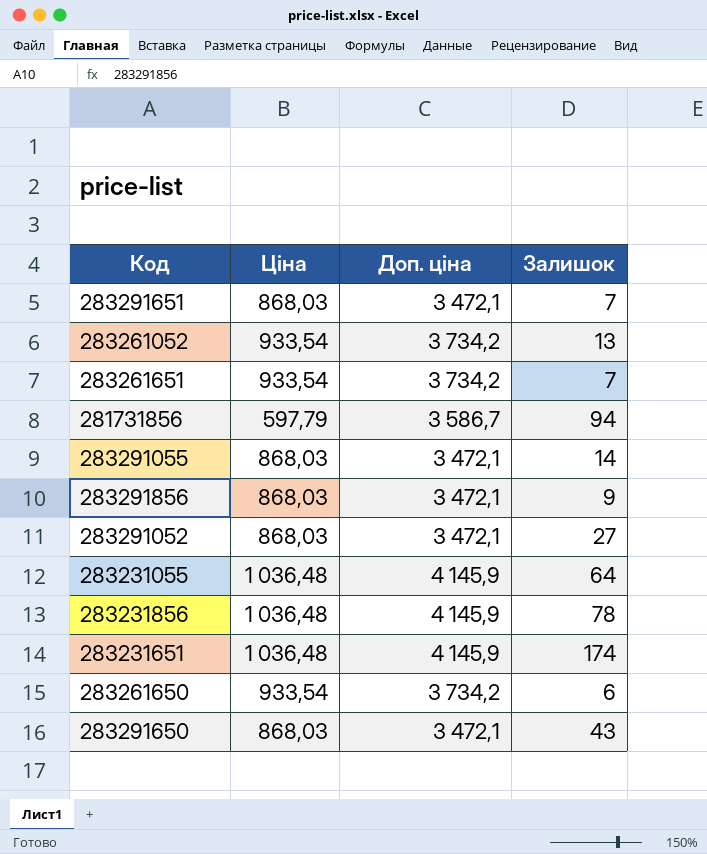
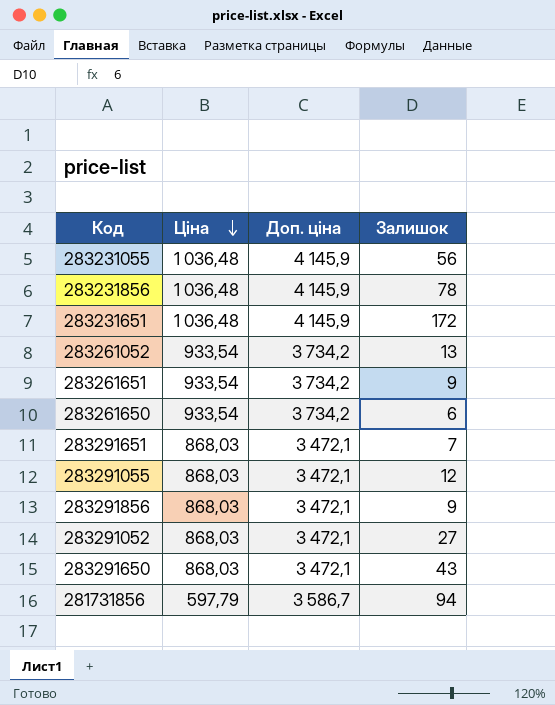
row order: none -> Ціна descending
283231055 | Залишок: 64 -> 56
283231651 | Залишок: 174 -> 172
283261651 | Залишок: 7 -> 9
283291055 | Залишок: 14 -> 12

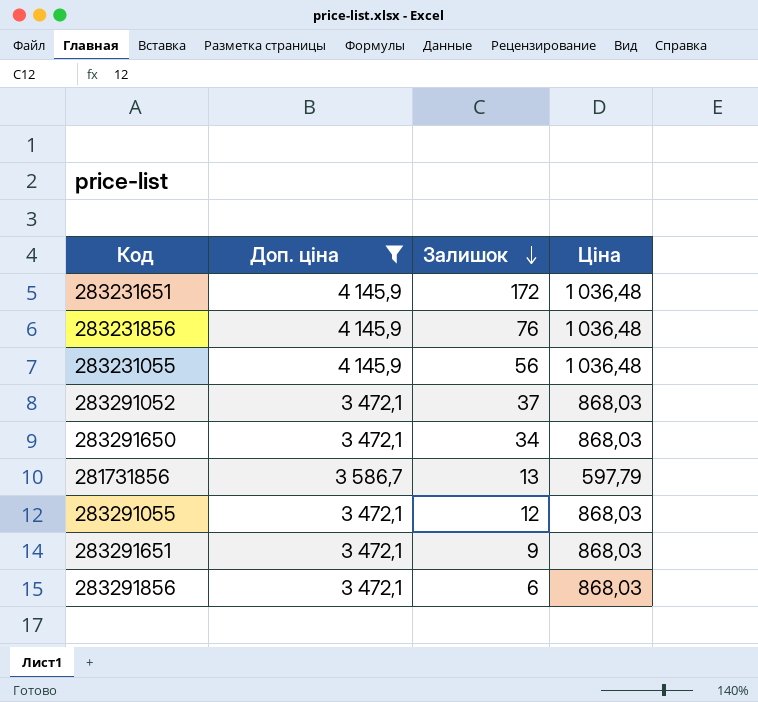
filter: none -> Доп. ціна != 3 734,2
row order: Ціна descending -> Залишок descending
column Ціна | position: 2 -> 4
283231856 | Залишок: 78 -> 76
283291052 | Залишок: 27 -> 37
283291650 | Залишок: 43 -> 34
281731856 | Залишок: 94 -> 13
283291651 | Залишок: 7 -> 9
283291856 | Залишок: 9 -> 6

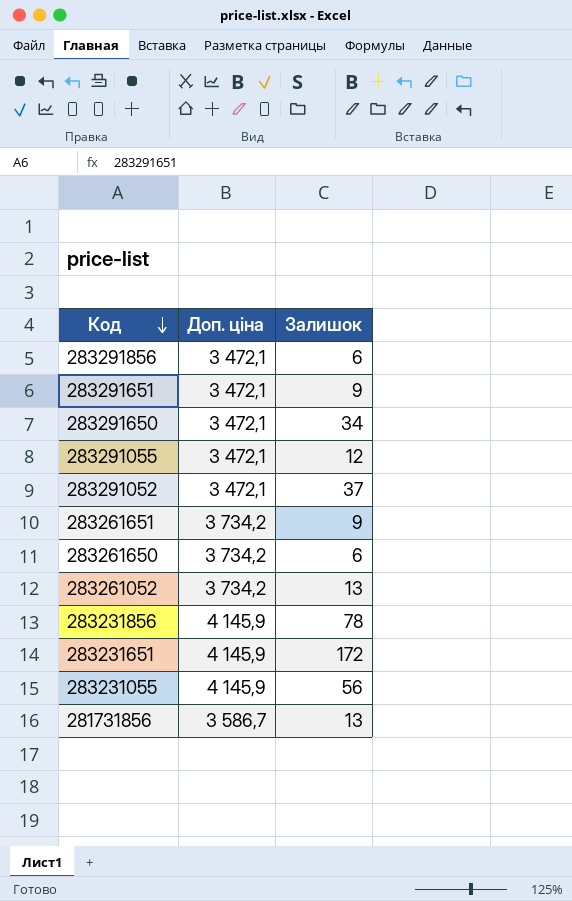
filter: Доп. ціна != 3 734,2 -> none
row order: Залишок descending -> Код descending
column Ціна | position: 4 -> none
283231856 | Залишок: 76 -> 78

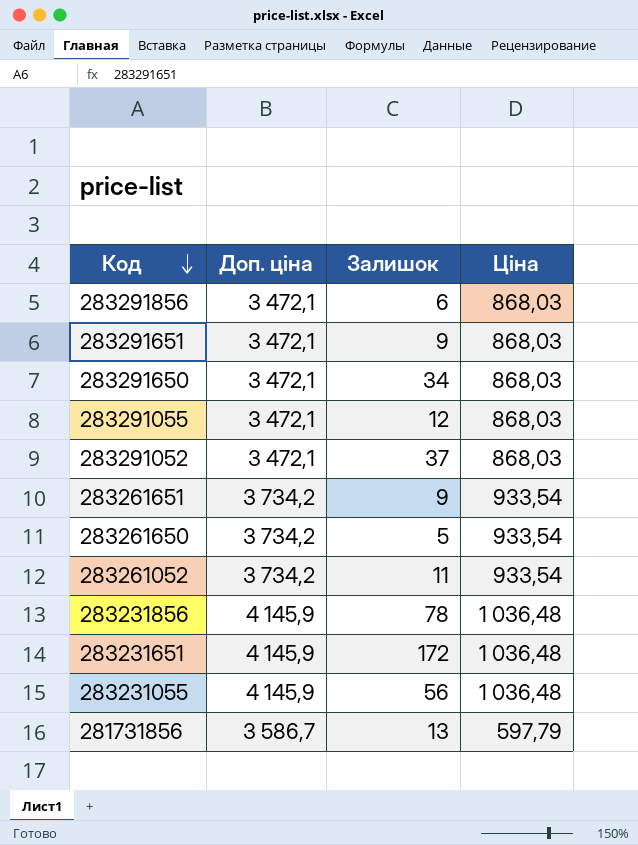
column Ціна | position: none -> 4
283261650 | Залишок: 6 -> 5
283261052 | Залишок: 13 -> 11

